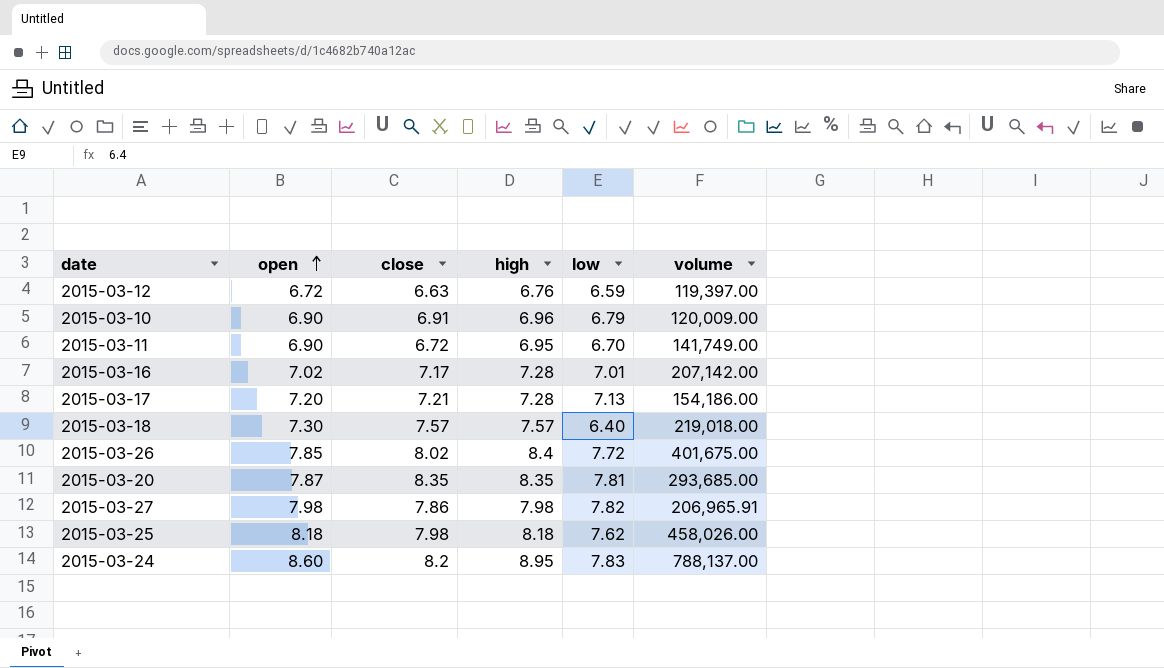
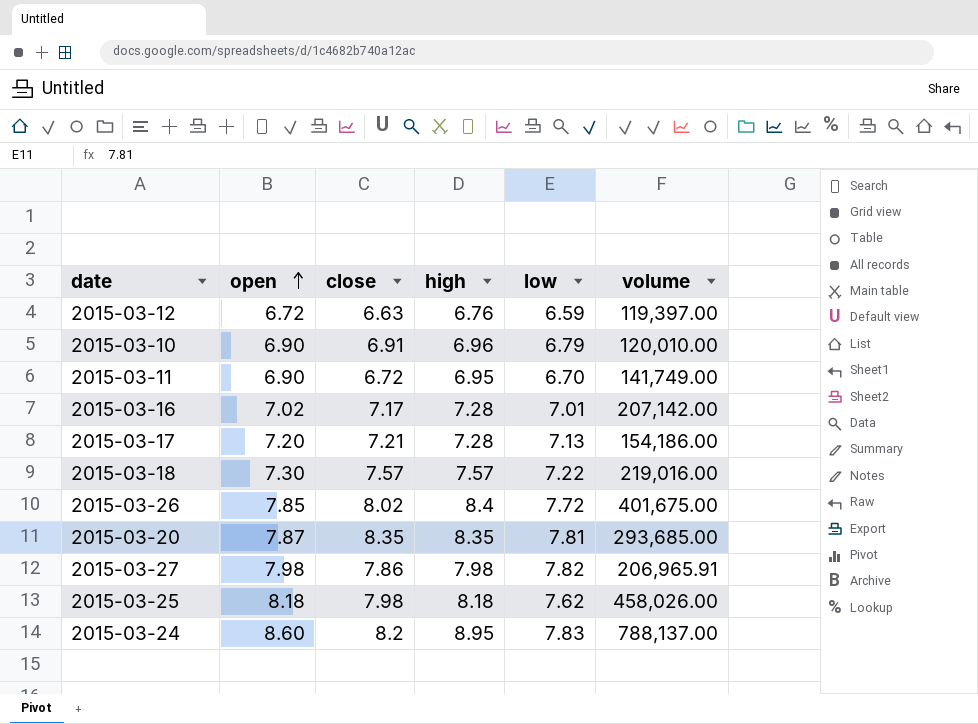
2015-03-10 | volume: 120,009.00 -> 120,010.00
2015-03-18 | low: 6.40 -> 7.22
2015-03-18 | volume: 219,018.00 -> 219,016.00

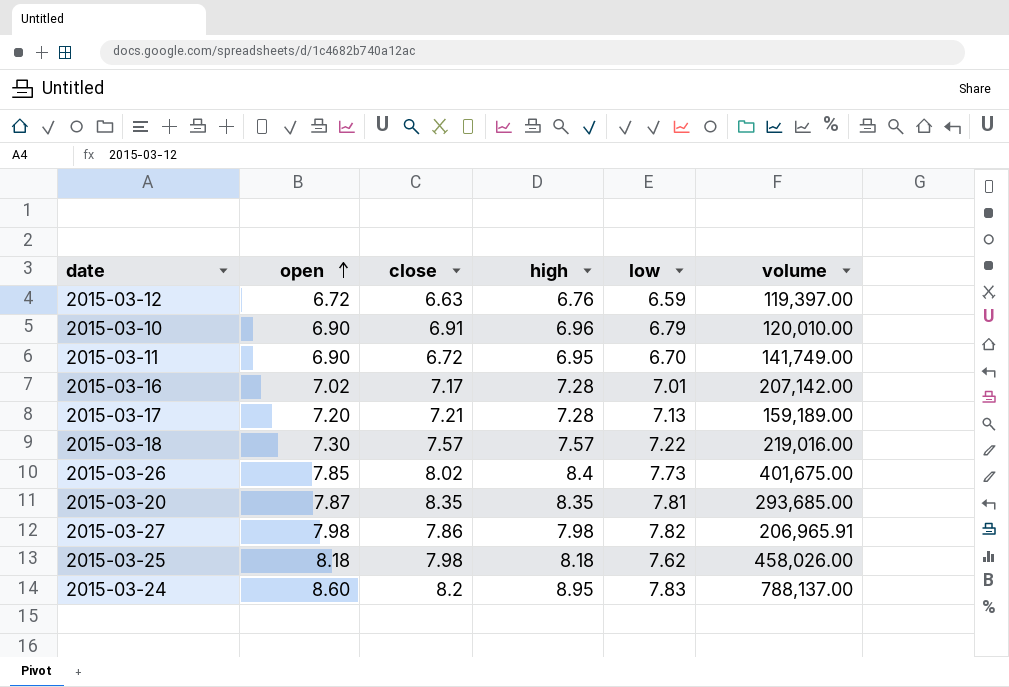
2015-03-17 | volume: 154,186.00 -> 159,189.00
2015-03-26 | low: 7.72 -> 7.73

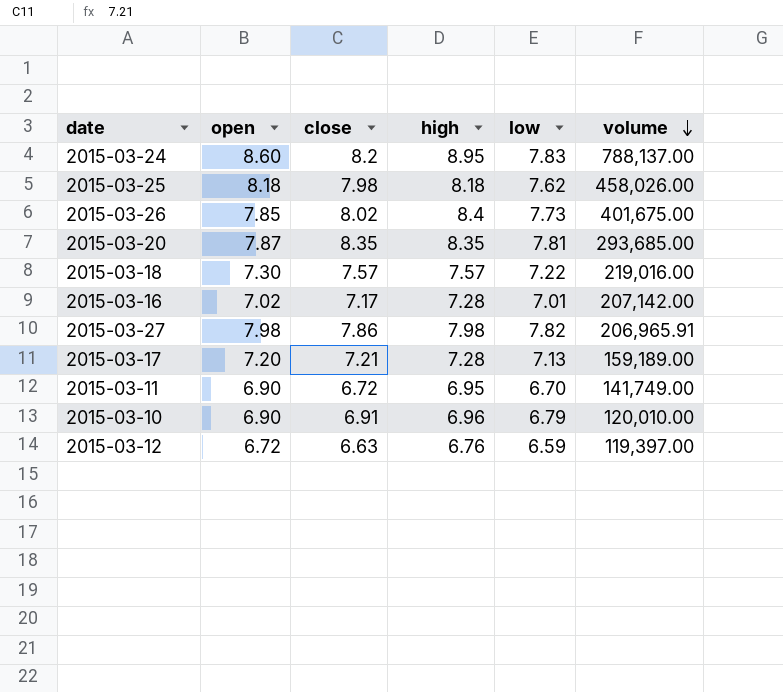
row order: open ascending -> volume descending

